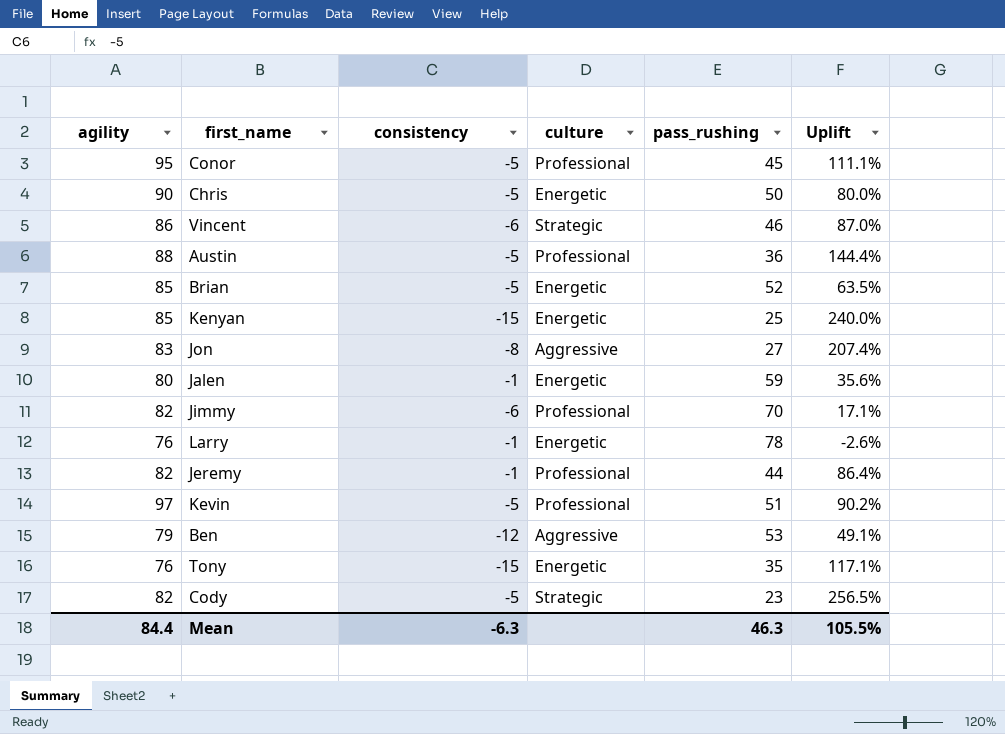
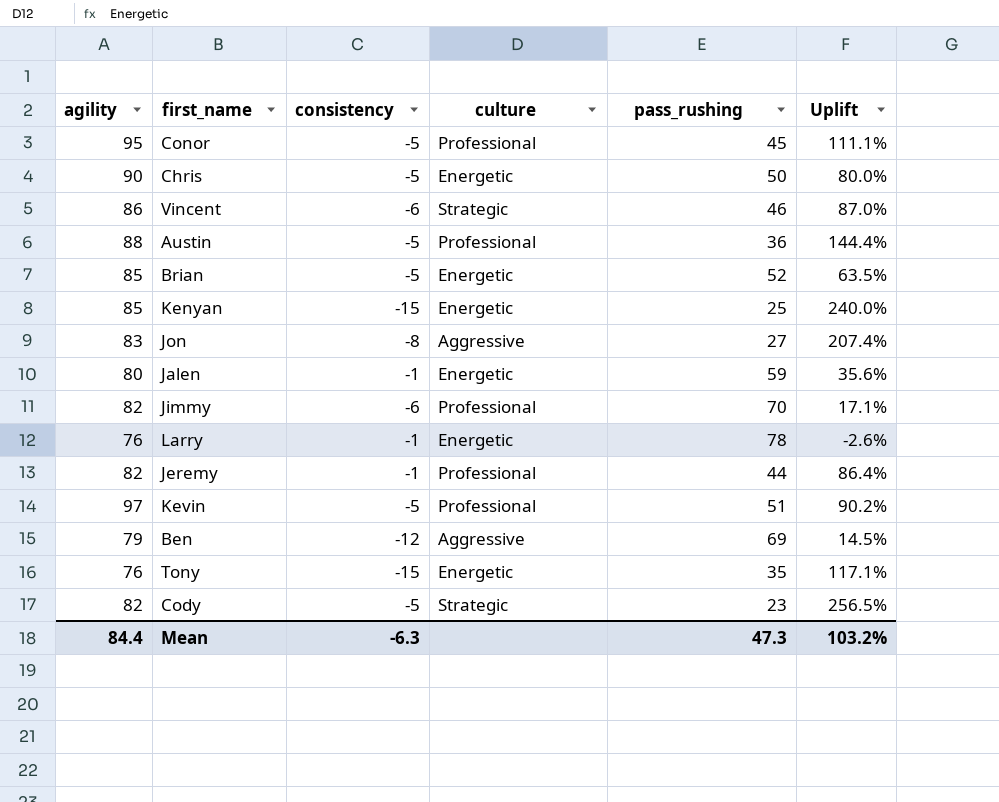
Ben | pass_rushing: 53 -> 69
Ben | Uplift: 49.1% -> 14.5%
Mean | pass_rushing: 46.3 -> 47.3
Mean | Uplift: 105.5% -> 103.2%

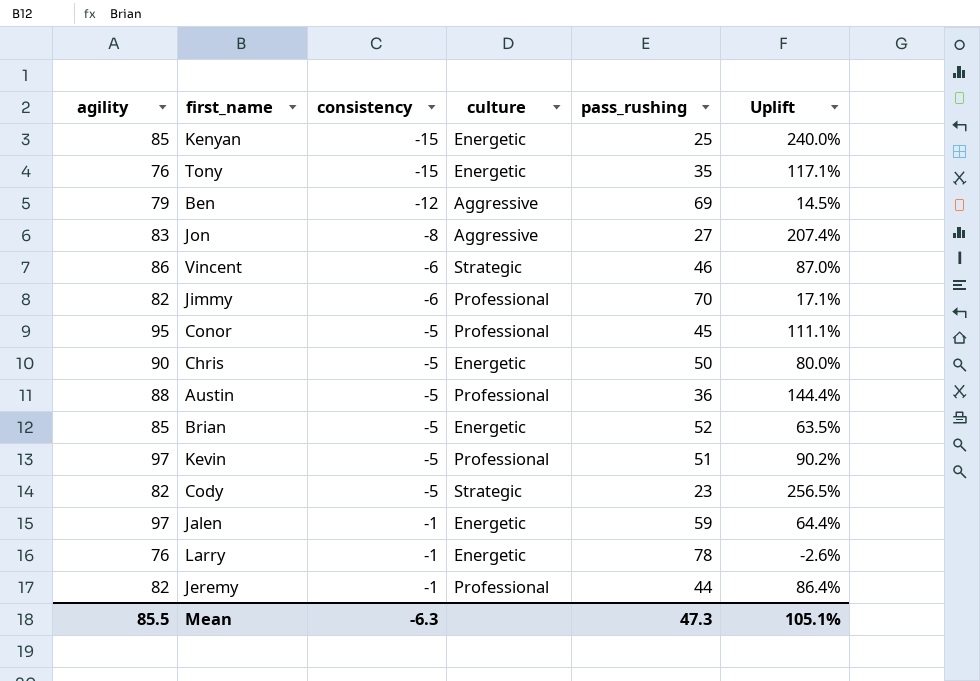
row order: none -> consistency ascending
Jalen | agility: 80 -> 97
Jalen | Uplift: 35.6% -> 64.4%
Mean | agility: 84.4 -> 85.5
Mean | Uplift: 103.2% -> 105.1%

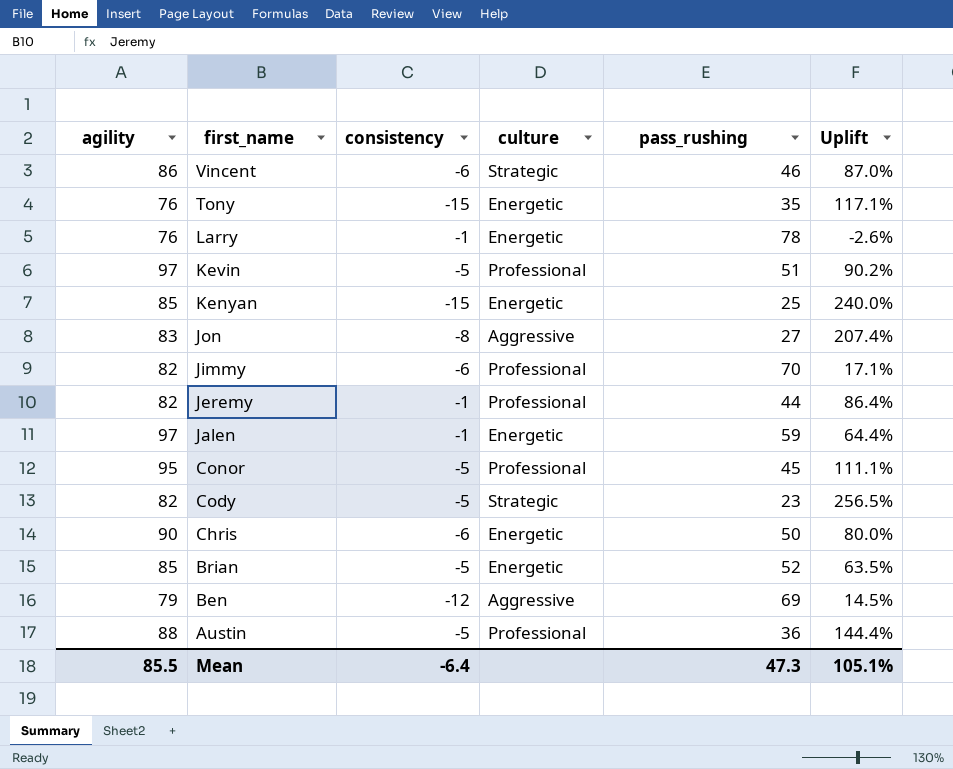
row order: consistency ascending -> first_name descending
Chris | consistency: -5 -> -6
Mean | consistency: -6.3 -> -6.4

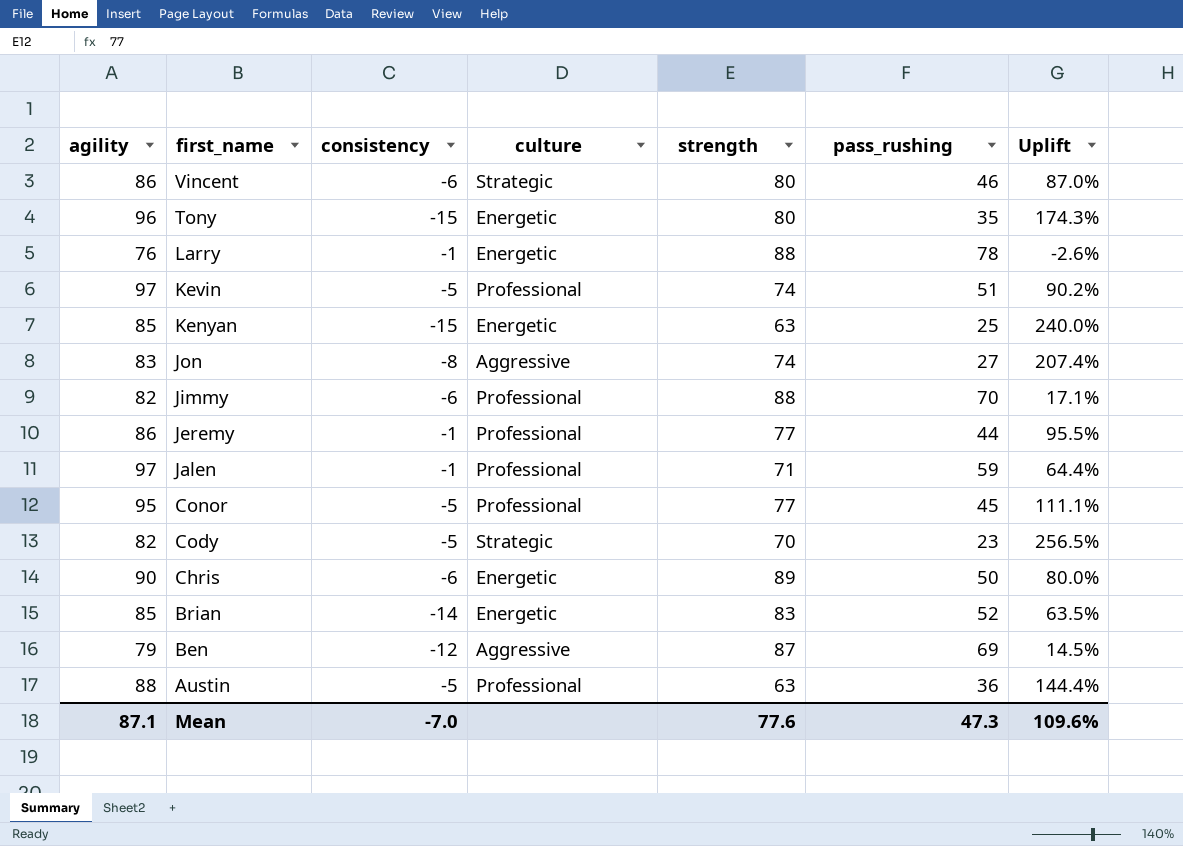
column strength | position: none -> 5
Tony | agility: 76 -> 96
Tony | Uplift: 117.1% -> 174.3%
Jeremy | agility: 82 -> 86
Jeremy | Uplift: 86.4% -> 95.5%
Jalen | culture: Energetic -> Professional
Brian | consistency: -5 -> -14
Mean | agility: 85.5 -> 87.1
Mean | consistency: -6.4 -> -7.0
Mean | Uplift: 105.1% -> 109.6%

